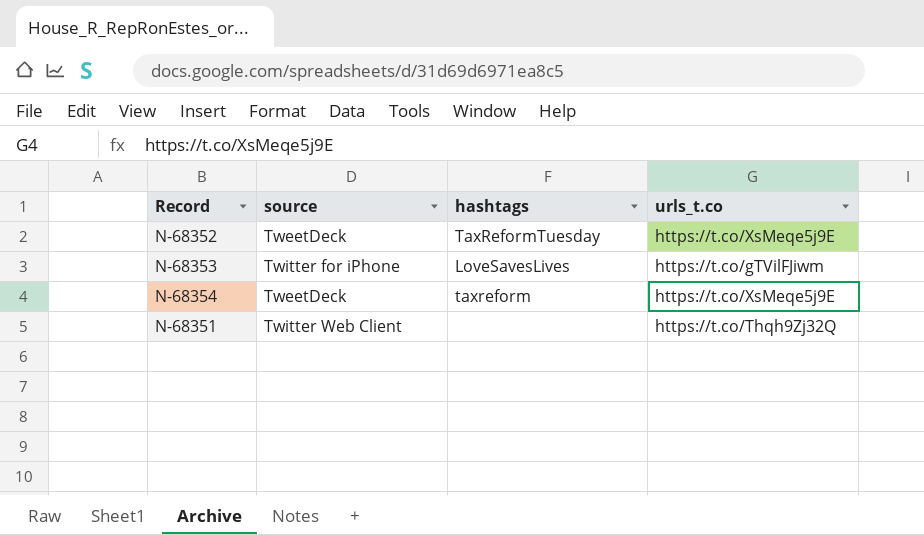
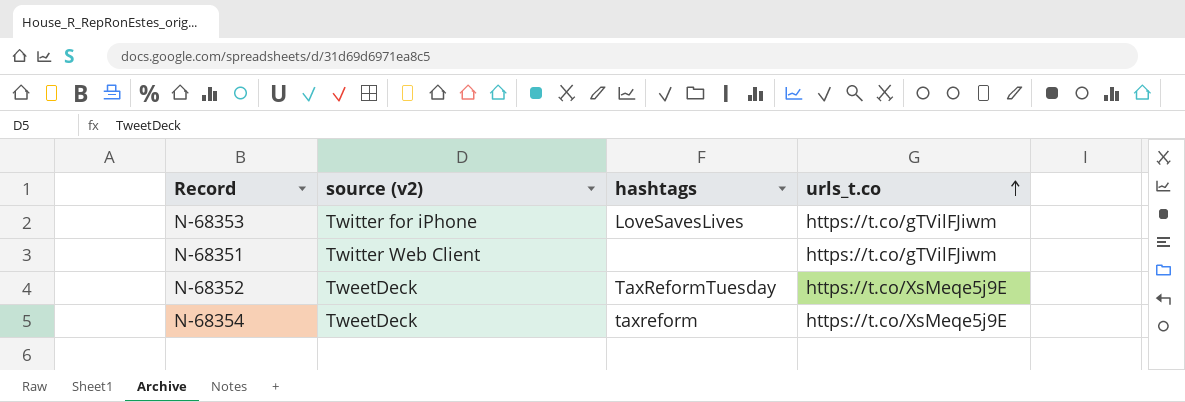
row order: none -> urls_t.co ascending
column name: source -> source (v2)
N-68351 | urls_t.co: https://t.co/Thqh9Zj32Q -> https://t.co/gTVilFJiwm

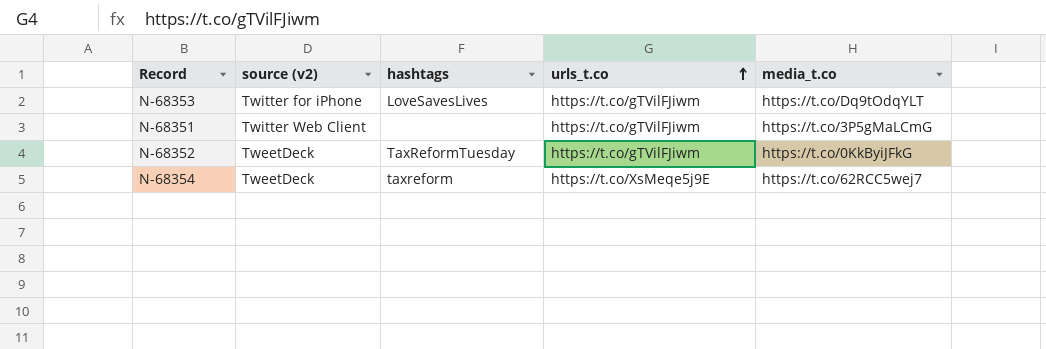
column media_t.co | position: none -> 5
N-68352 | urls_t.co: https://t.co/XsMeqe5j9E -> https://t.co/gTVilFJiwm

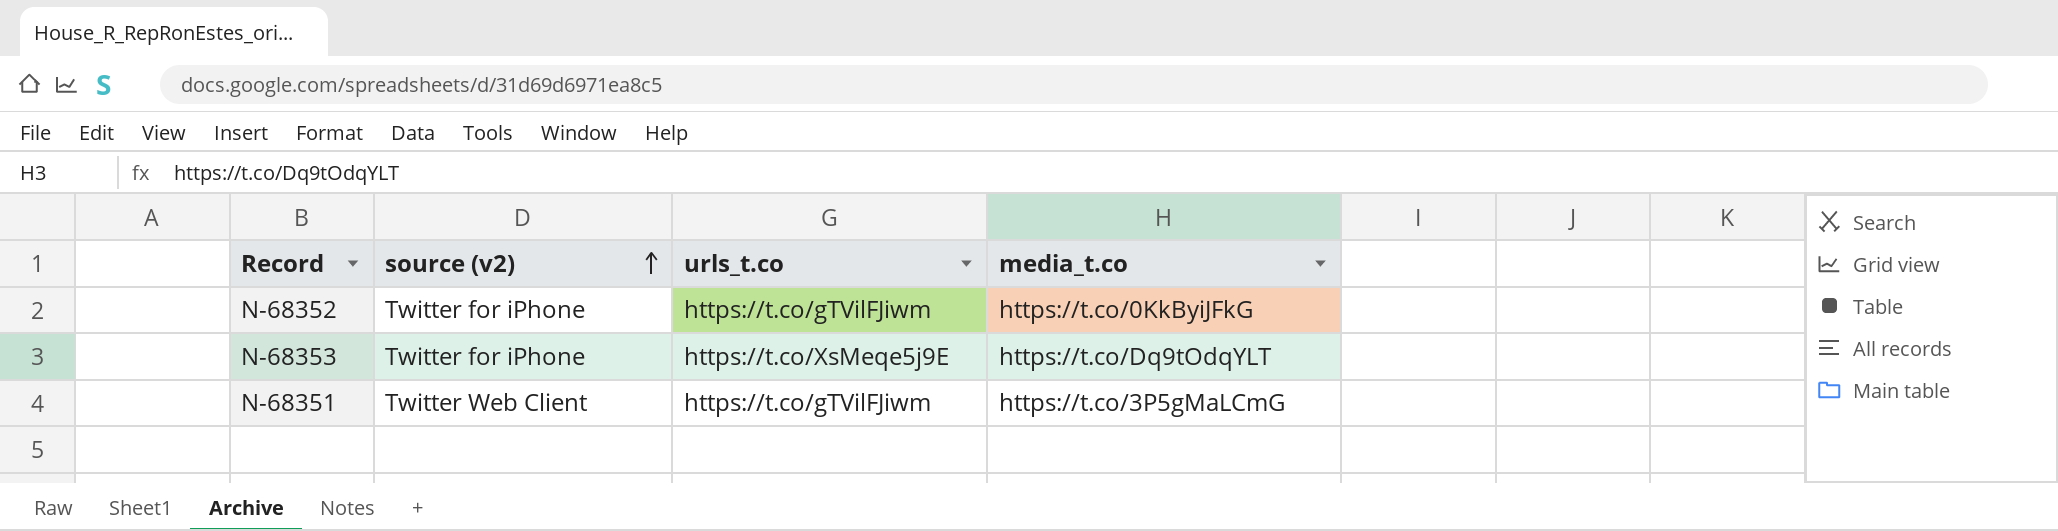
row order: urls_t.co ascending -> source (v2) ascending
column hashtags | position: 3 -> none
row N-68354: TweetDeck | taxreform | https://t.co/XsMeqe5j9E | https://t.co/62RCC5wej7 -> none
N-68352 | source (v2): TweetDeck -> Twitter for iPhone
N-68353 | urls_t.co: https://t.co/gTVilFJiwm -> https://t.co/XsMeqe5j9E

